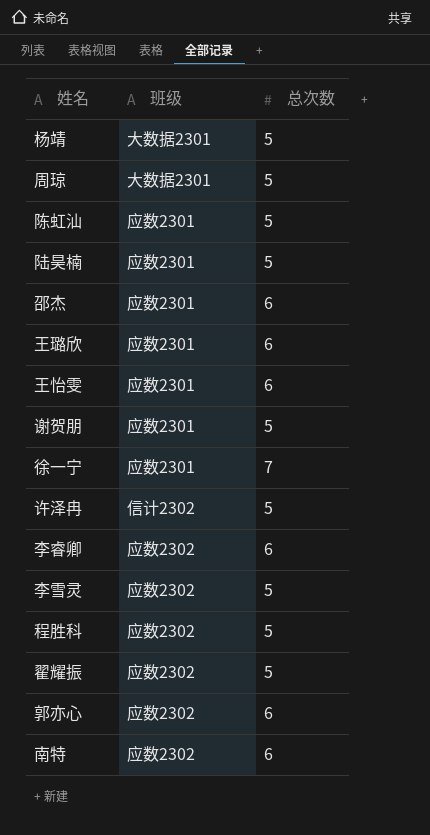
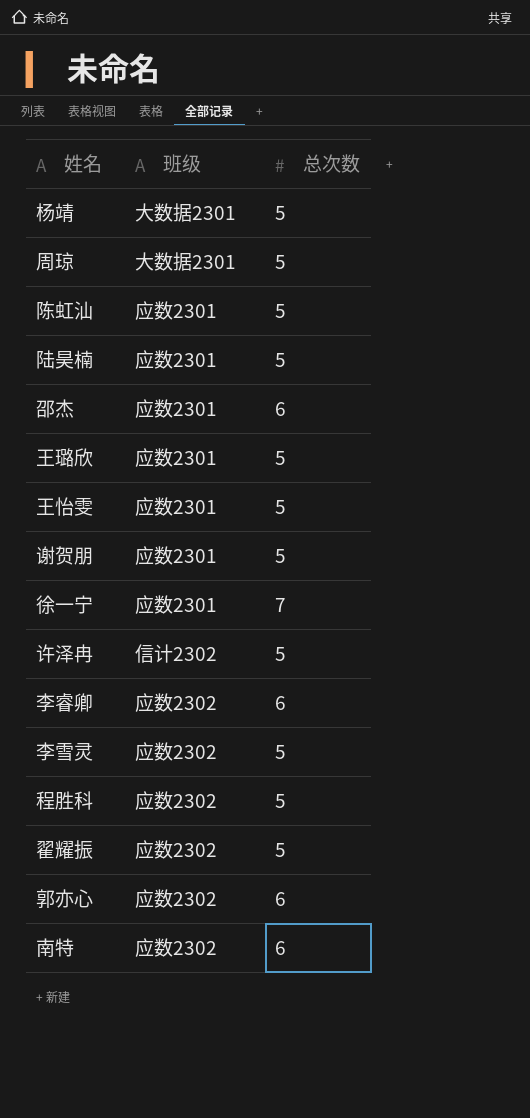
王璐欣 | 总次数: 6 -> 5
王怡雯 | 总次数: 6 -> 5

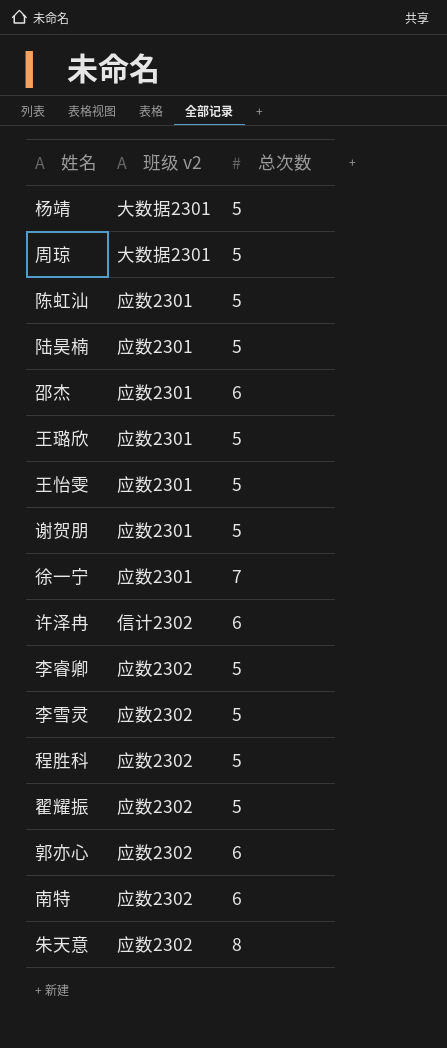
column name: 班级 -> 班级 v2
许泽冉 | 总次数: 5 -> 6
李睿卿 | 总次数: 6 -> 5
row 朱天意: none -> 应数2302 | 8

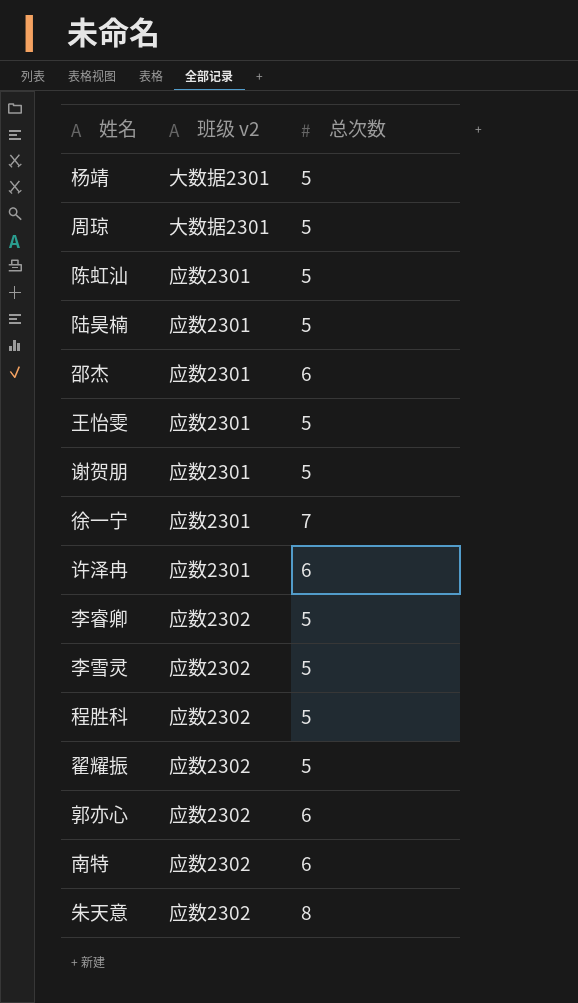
row 王璐欣: 应数2301 | 5 -> none
许泽冉 | 班级 v2: 信计2302 -> 应数2301

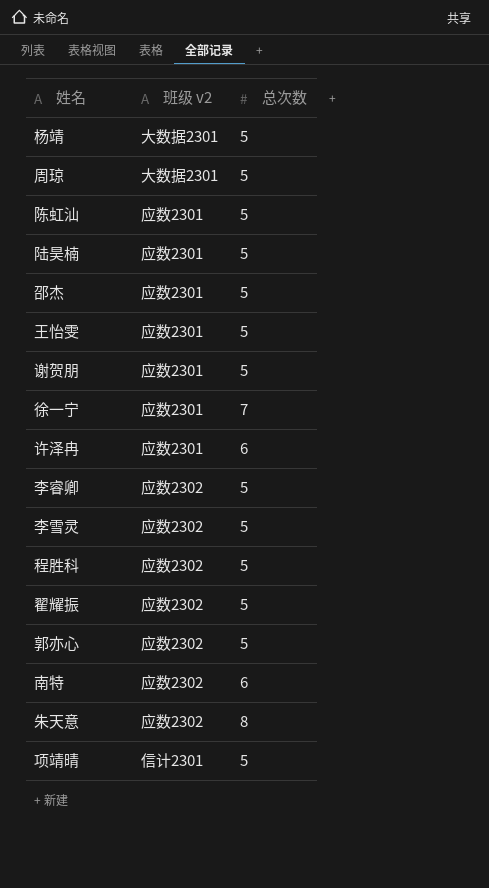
邵杰 | 总次数: 6 -> 5
郭亦心 | 总次数: 6 -> 5
row 项靖晴: none -> 信计2301 | 5

